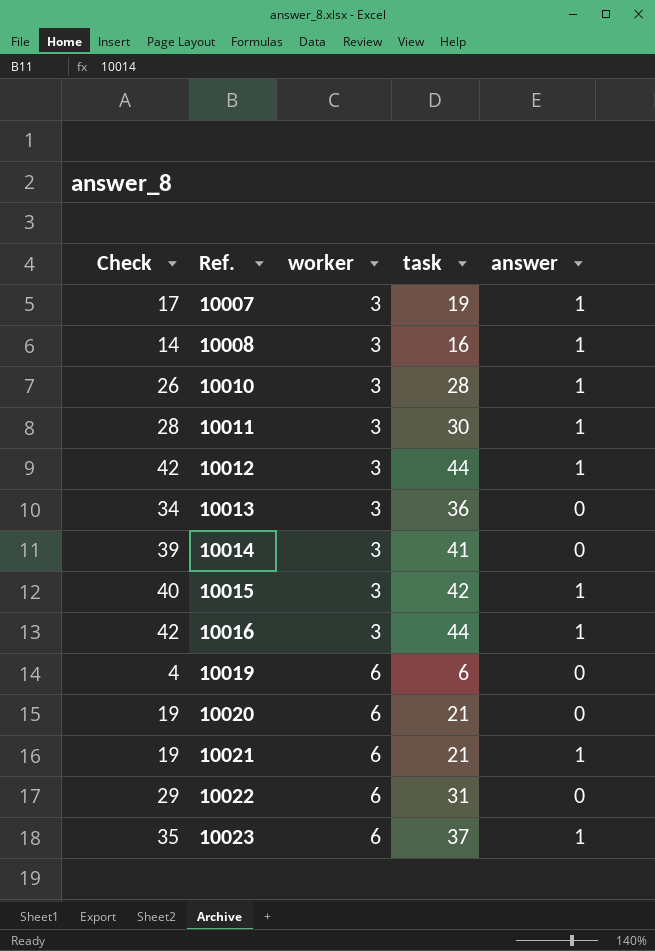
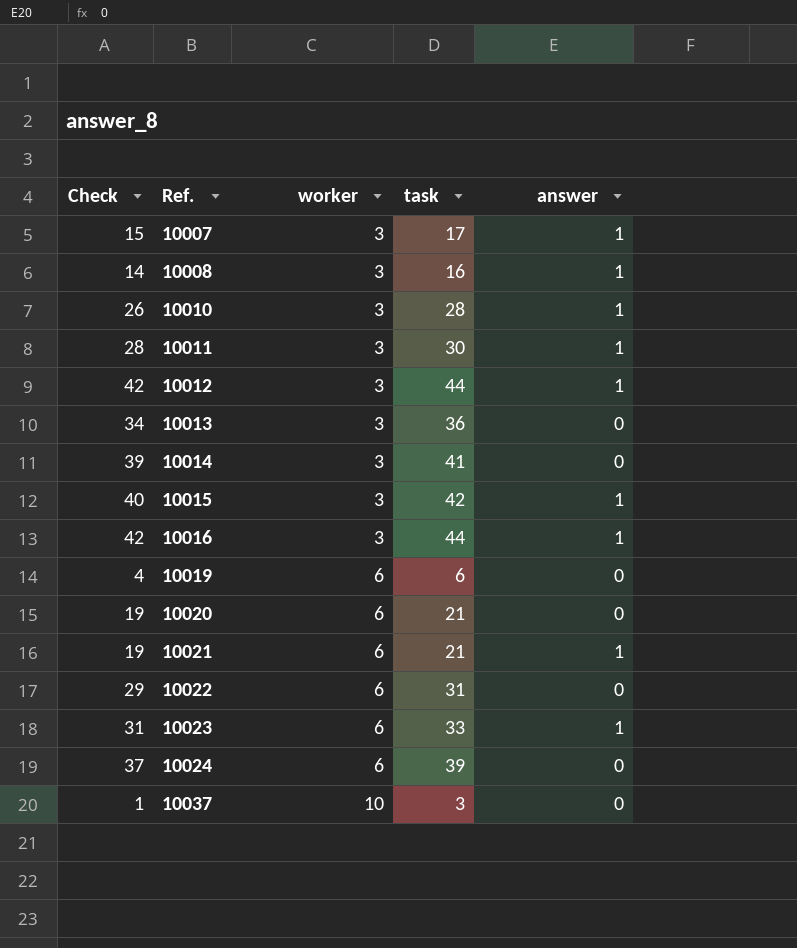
10007 | Check: 17 -> 15
10007 | task: 19 -> 17
10023 | Check: 35 -> 31
10023 | task: 37 -> 33
row 10024: none -> 37 | 6 | 39 | 0
row 10037: none -> 1 | 10 | 3 | 0

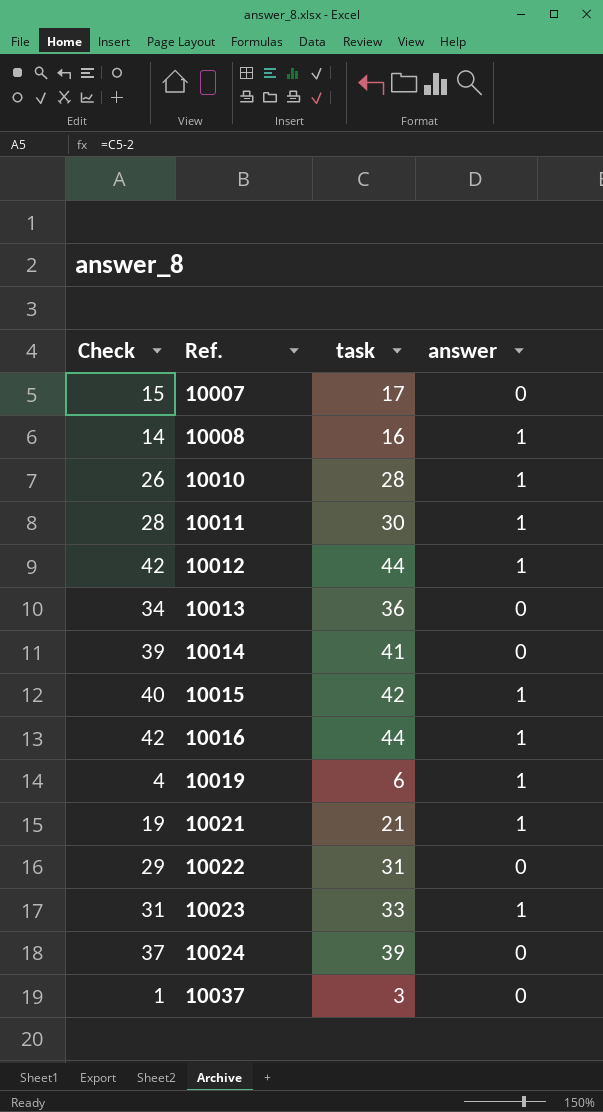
column worker | position: 3 -> none
row 10020: 19 | 6 | 21 | 0 -> none
10007 | answer: 1 -> 0
10019 | answer: 0 -> 1

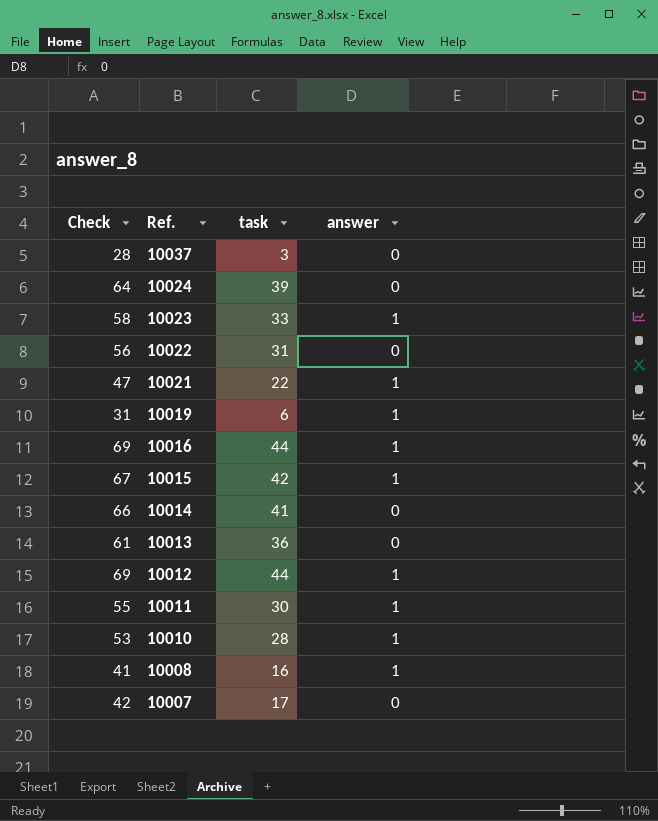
row order: Ref. ascending -> Ref. descending
column Check | formula: [task] - 2 -> [task] + 25
10021 | task: 21 -> 22

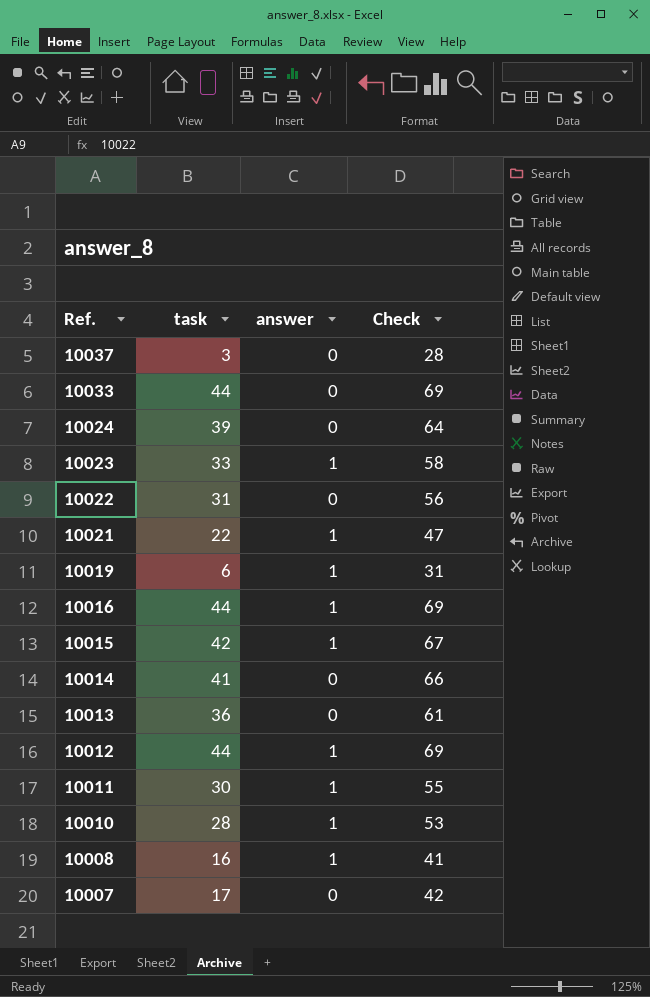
column Check | position: 1 -> 4
row 10033: none -> 44 | 0 | 69

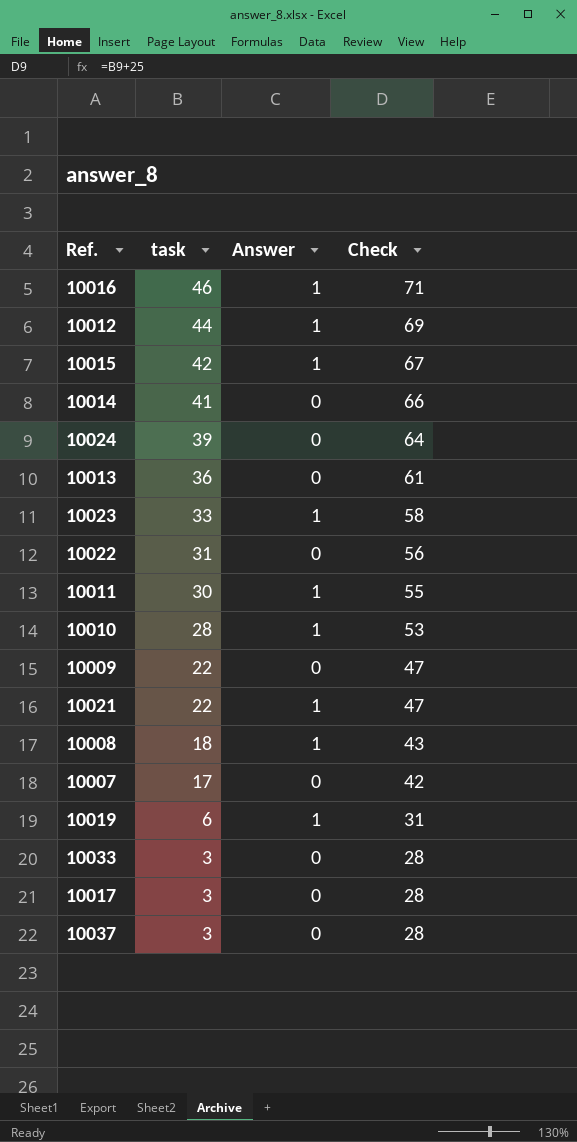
row order: Ref. descending -> task descending
column name: answer -> Answer
10016 | task: 44 -> 46
10016 | Check: 69 -> 71
row 10009: none -> 22 | 0 | 47
10008 | task: 16 -> 18
10008 | Check: 41 -> 43
10033 | task: 44 -> 3
10033 | Check: 69 -> 28
row 10017: none -> 3 | 0 | 28

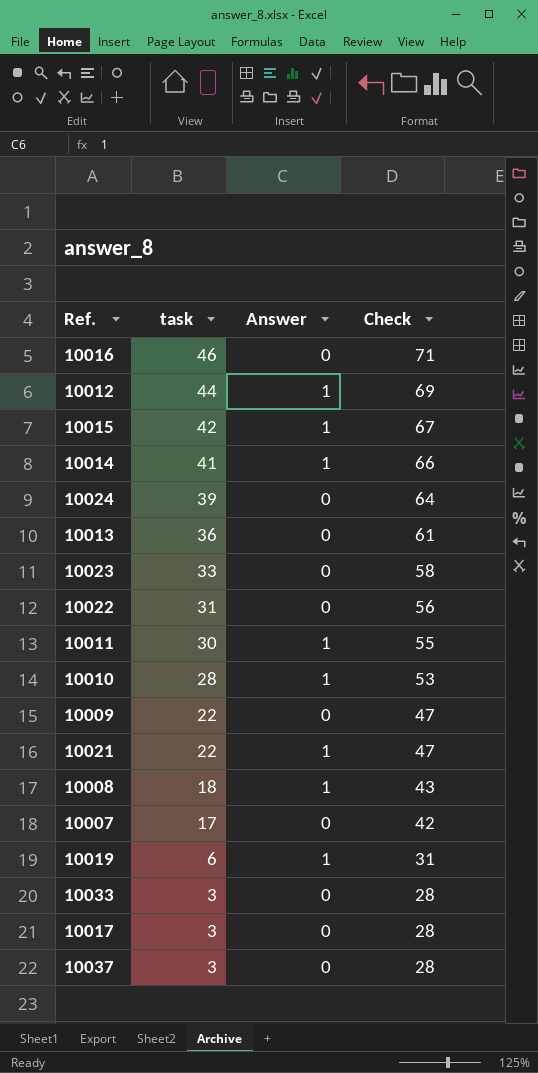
10016 | Answer: 1 -> 0
10014 | Answer: 0 -> 1
10023 | Answer: 1 -> 0

